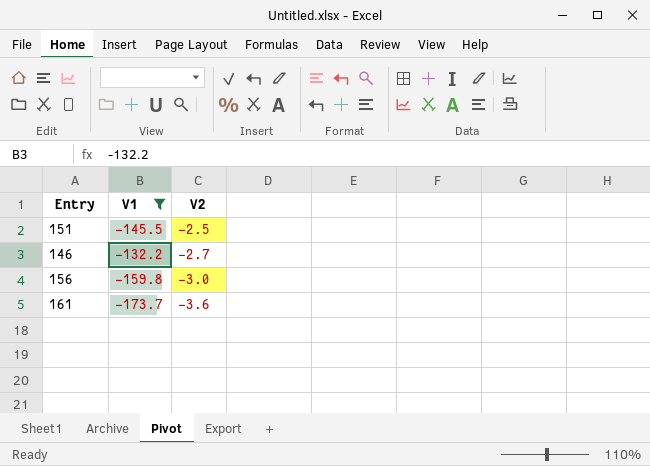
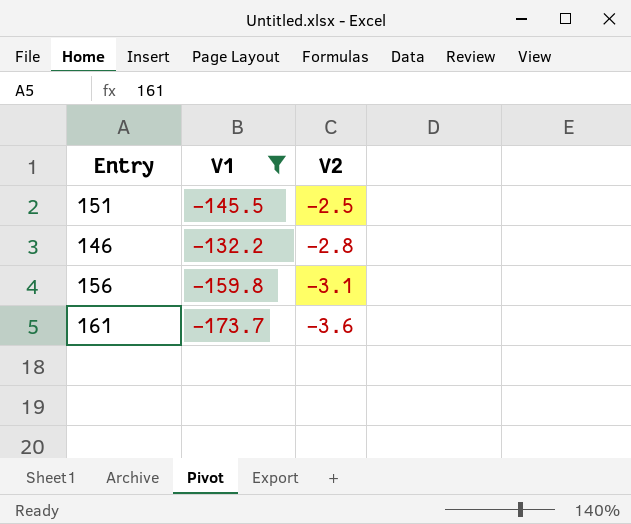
146 | V2: -2.7 -> -2.8
156 | V2: -3.0 -> -3.1

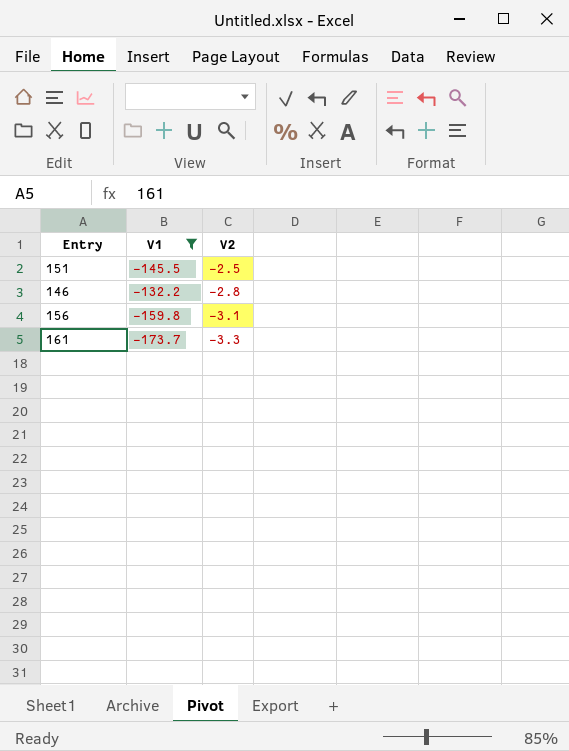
161 | V2: -3.6 -> -3.3

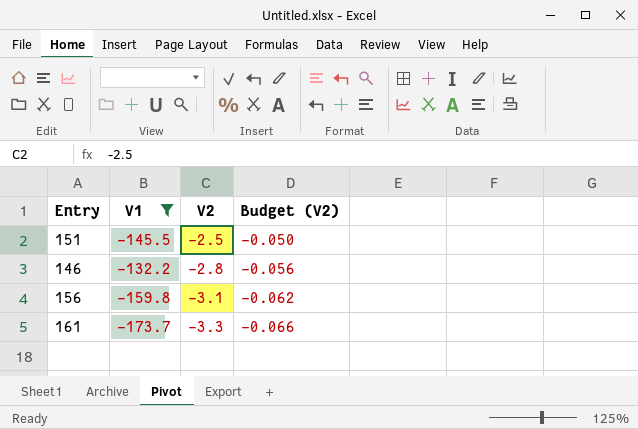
column Budget (V2) | formula: none -> [V2] * 0.02

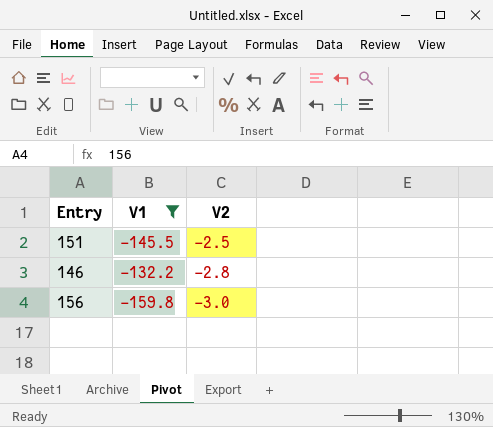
column Budget (V2) | formula: [V2] * 0.02 -> none
row 161: -173.7 | -3.3 | -0.066 -> none
156 | V2: -3.1 -> -3.0

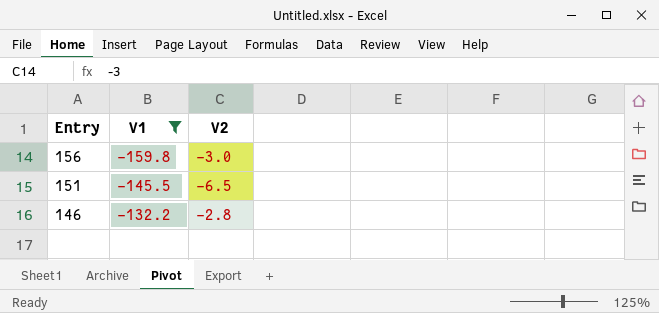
row order: V2 descending -> Entry descending
151 | V2: -2.5 -> -6.5

